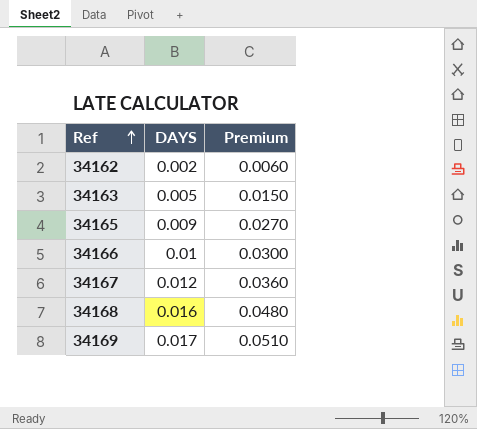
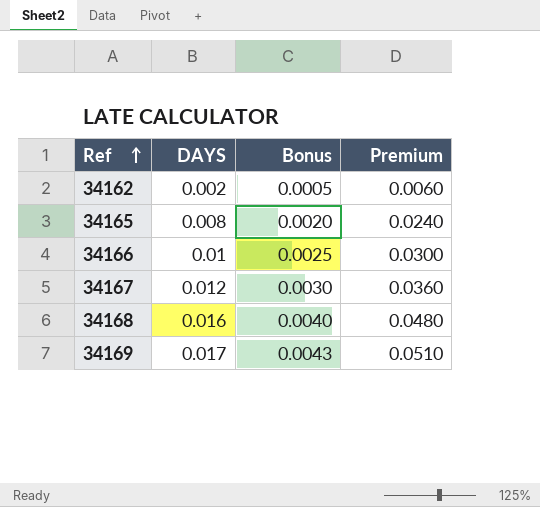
column Bonus | formula: none -> [DAYS] * 0.25
row 34163: 0.005 | 0.0150 -> none
34165 | DAYS: 0.009 -> 0.008
34165 | Premium: 0.0270 -> 0.0240

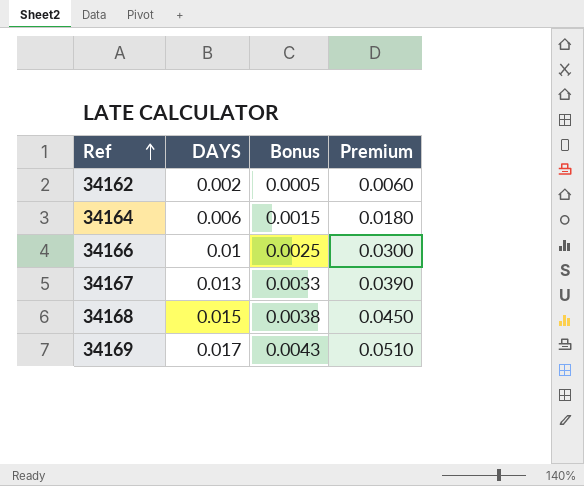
row 34165: 0.008 | 0.0020 | 0.0240 -> none
row 34164: none -> 0.006 | 0.0015 | 0.0180
34167 | DAYS: 0.012 -> 0.013
34167 | Bonus: 0.0030 -> 0.0033
34167 | Premium: 0.0360 -> 0.0390
34168 | DAYS: 0.016 -> 0.015
34168 | Bonus: 0.0040 -> 0.0038
34168 | Premium: 0.0480 -> 0.0450

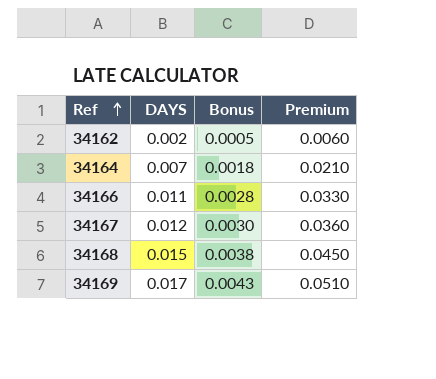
34164 | DAYS: 0.006 -> 0.007
34164 | Bonus: 0.0015 -> 0.0018
34164 | Premium: 0.0180 -> 0.0210
34166 | DAYS: 0.01 -> 0.011
34166 | Bonus: 0.0025 -> 0.0028
34166 | Premium: 0.0300 -> 0.0330
34167 | DAYS: 0.013 -> 0.012
34167 | Bonus: 0.0033 -> 0.0030
34167 | Premium: 0.0390 -> 0.0360

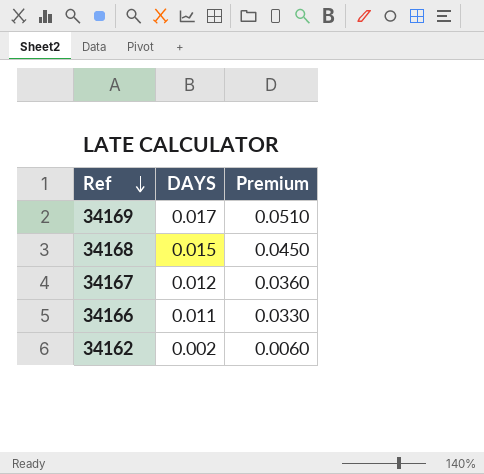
row order: Ref ascending -> Ref descending
column Bonus | formula: [DAYS] * 0.25 -> none
row 34164: 0.007 | 0.0018 | 0.0210 -> none

